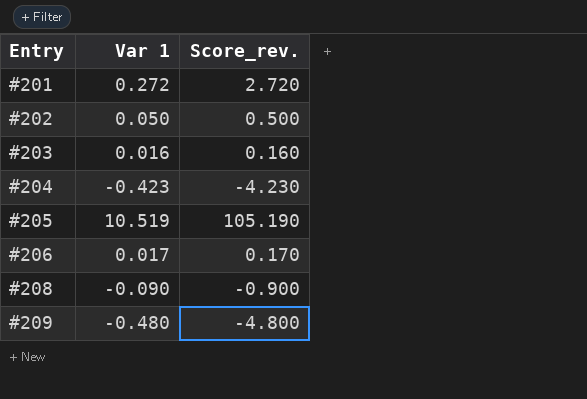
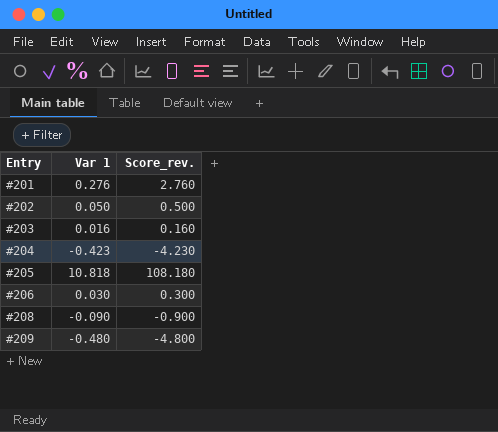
#201 | Var 1: 0.272 -> 0.276
#201 | Score_rev.: 2.720 -> 2.760
#205 | Var 1: 10.519 -> 10.818
#205 | Score_rev.: 105.190 -> 108.180
#206 | Var 1: 0.017 -> 0.030
#206 | Score_rev.: 0.170 -> 0.300

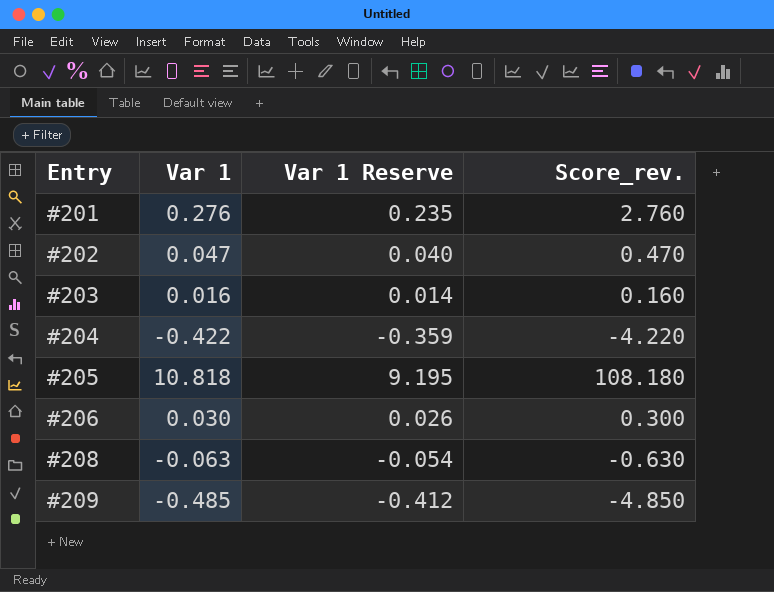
column Var 1 Reserve | formula: none -> [Var 1] * 0.85
#202 | Var 1: 0.050 -> 0.047
#202 | Score_rev.: 0.500 -> 0.470
#204 | Var 1: -0.423 -> -0.422
#204 | Score_rev.: -4.230 -> -4.220
#208 | Var 1: -0.090 -> -0.063
#208 | Score_rev.: -0.900 -> -0.630
#209 | Var 1: -0.480 -> -0.485
#209 | Score_rev.: -4.800 -> -4.850

